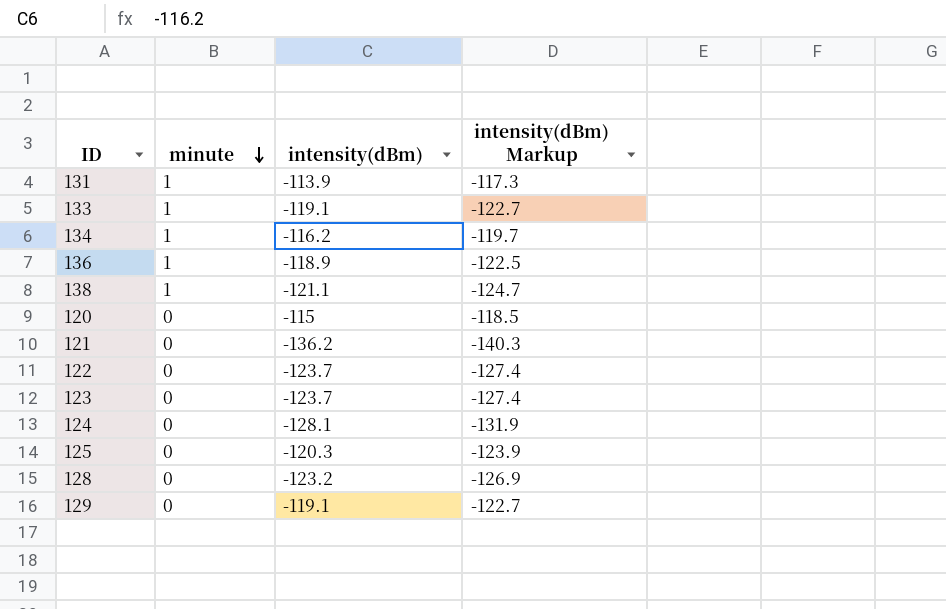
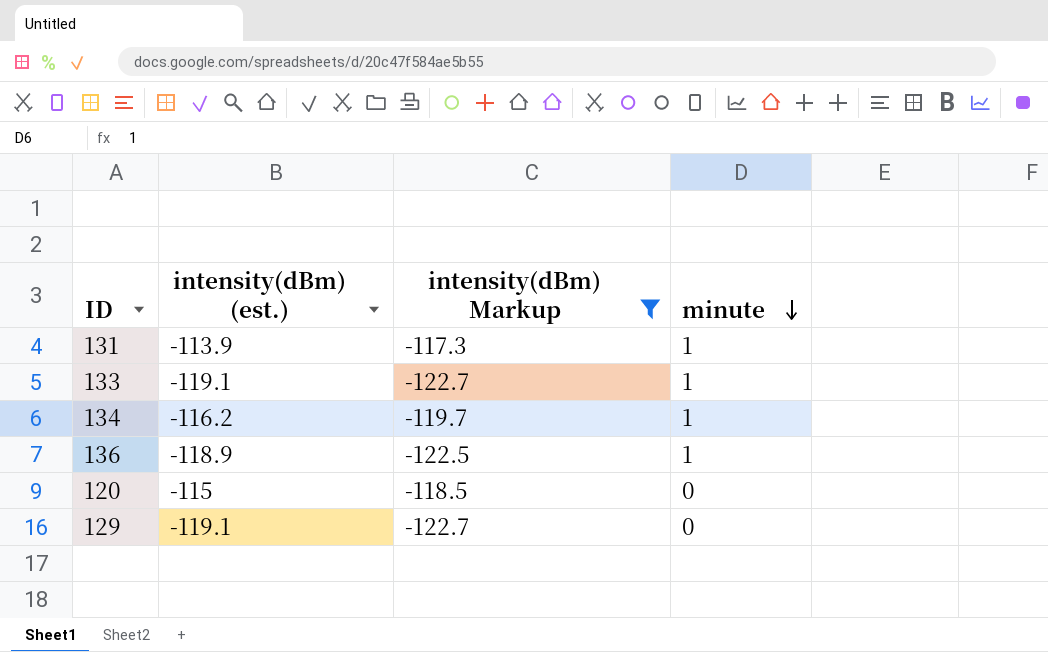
filter: none -> intensity(dBm) Markup >= -122.7
column name: intensity(dBm) -> intensity(dBm) (est.)
column minute | position: 2 -> 4

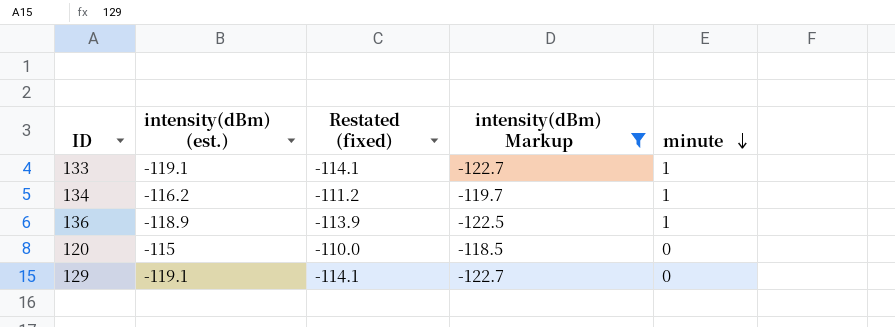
column Restated (fixed) | formula: none -> [intensity(dBm) (est.)] + 5
row 131: -113.9 | -117.3 | 1 -> none

